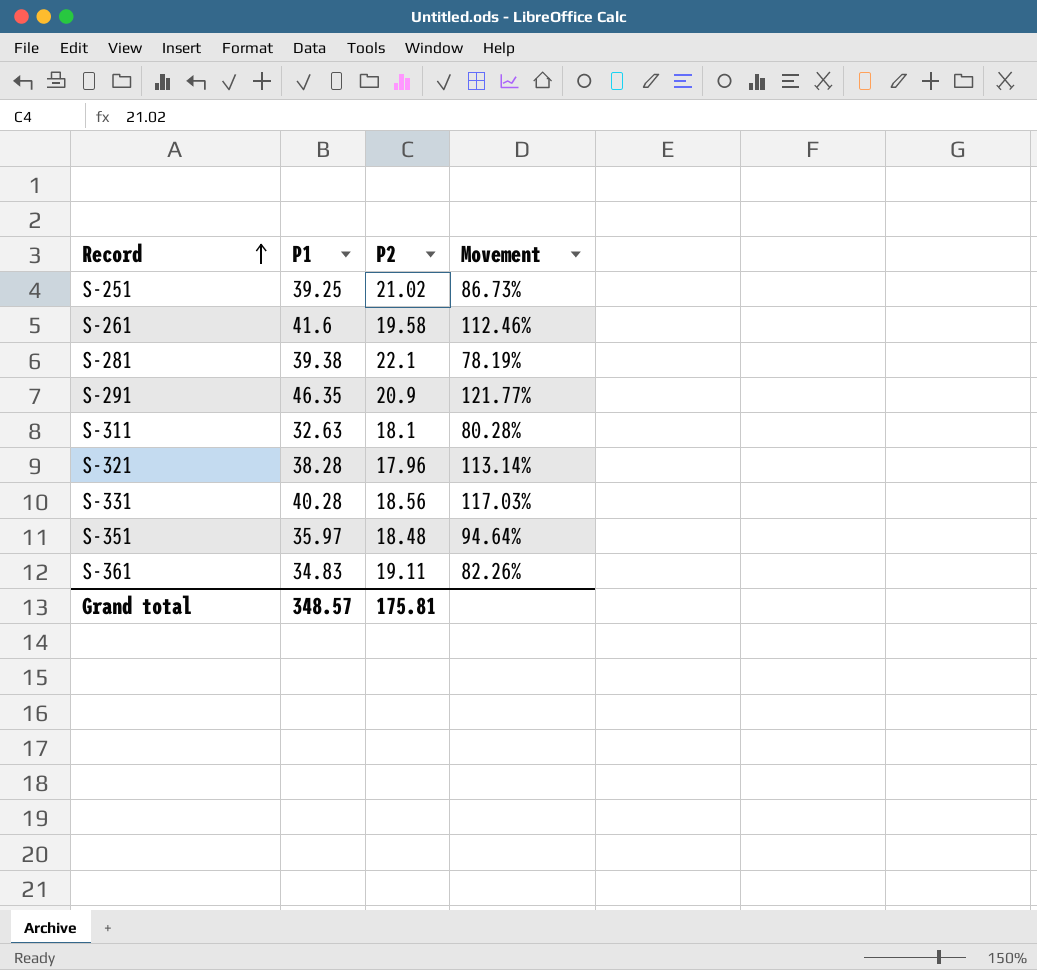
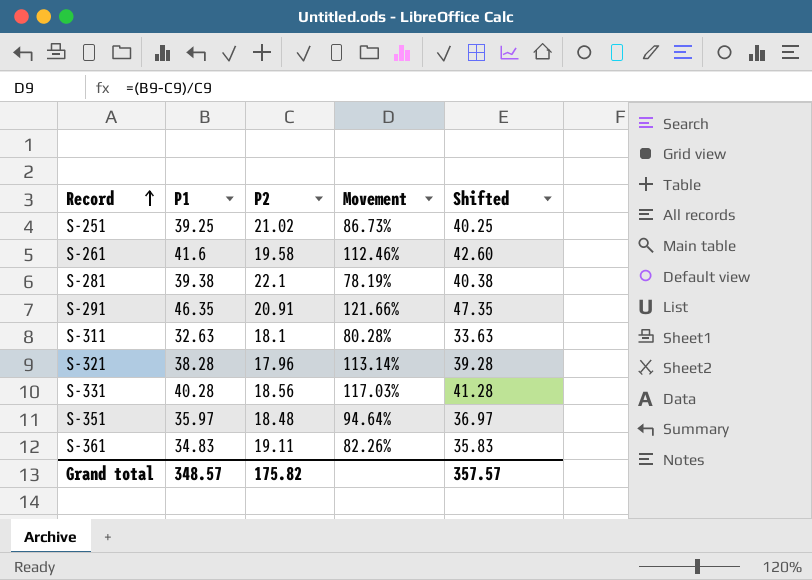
column Shifted | formula: none -> [P1] + 1
S-291 | P2: 20.9 -> 20.91
S-291 | Movement: 121.77% -> 121.66%
Grand total | P2: 175.81 -> 175.82

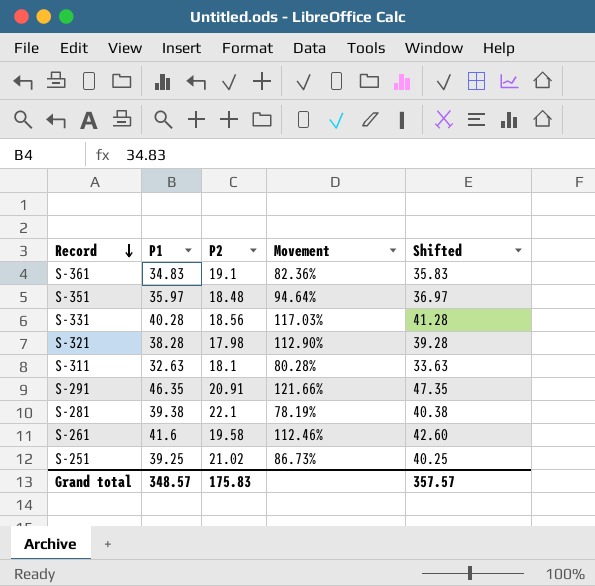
row order: Record ascending -> Record descending
S-361 | P2: 19.11 -> 19.1
S-361 | Movement: 82.26% -> 82.36%
S-321 | P2: 17.96 -> 17.98
S-321 | Movement: 113.14% -> 112.90%
Grand total | P2: 175.82 -> 175.83

